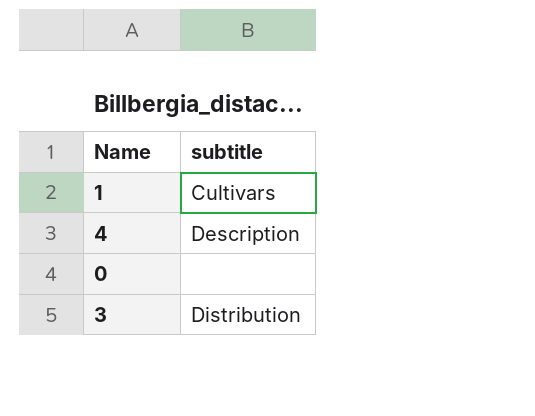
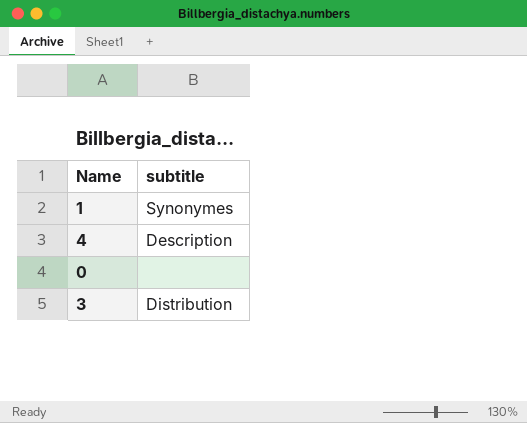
1 | subtitle: Cultivars -> Synonymes

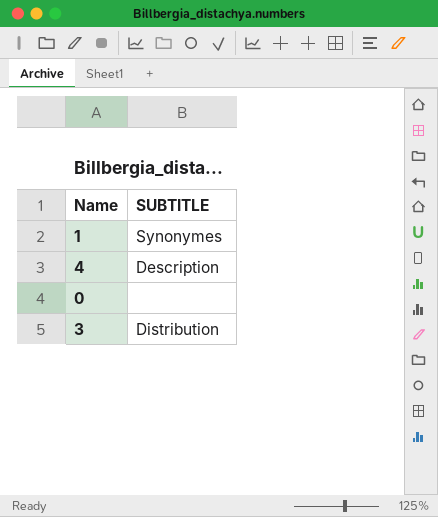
column name: subtitle -> SUBTITLE

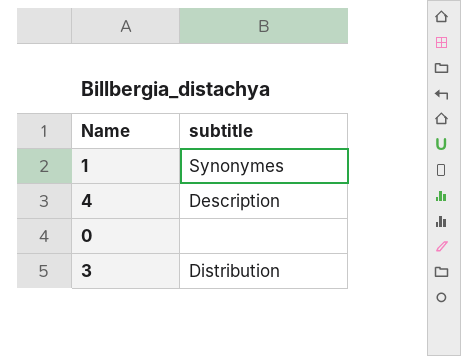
column name: SUBTITLE -> subtitle

